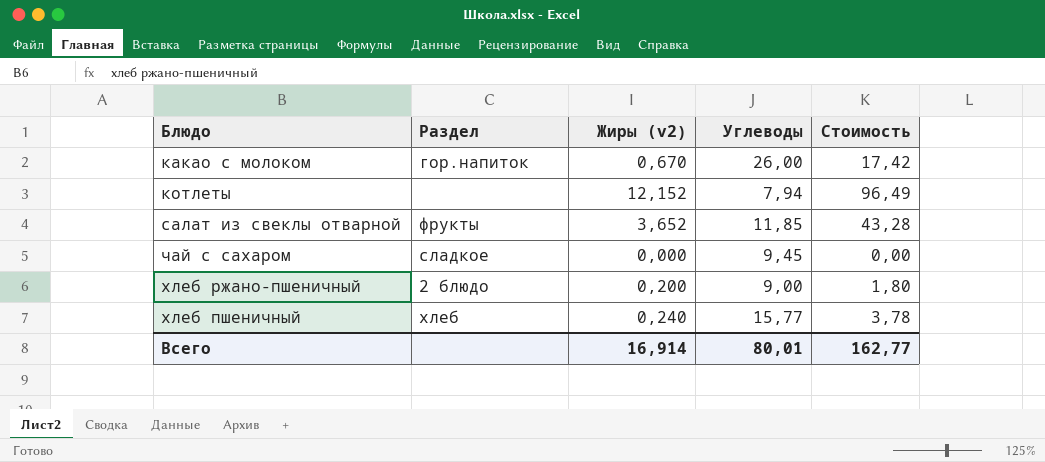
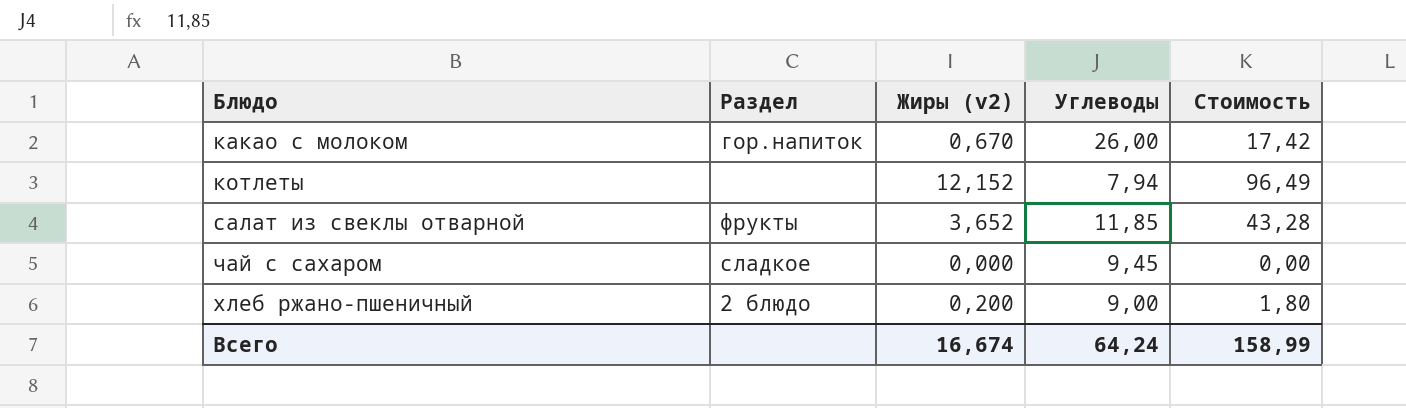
row хлеб пшеничный: хлеб | 0,240 | 15,77 | 3,78 -> none
Всего | Жиры (v2): 16,914 -> 16,674
Всего | Углеводы: 80,01 -> 64,24
Всего | Стоимость: 162,77 -> 158,99

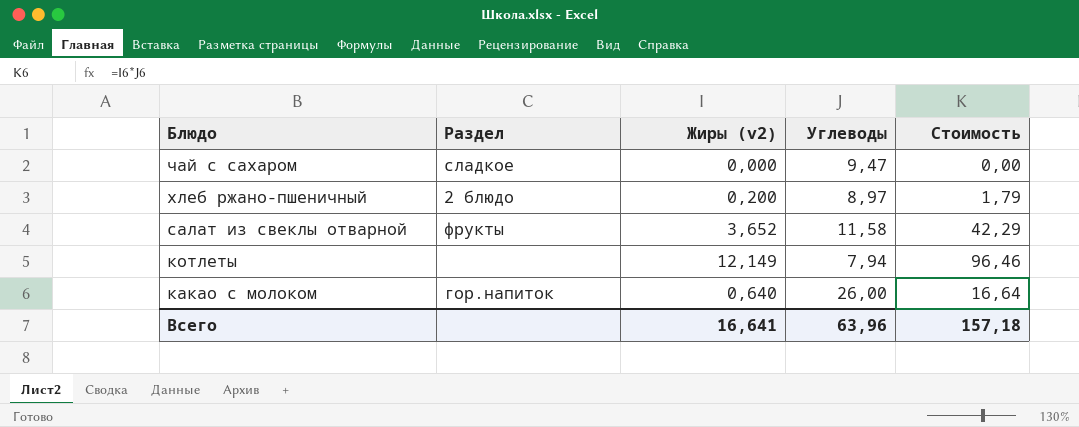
row order: none -> Блюдо descending
чай с сахаром | Углеводы: 9,45 -> 9,47
хлеб ржано-пшеничный | Углеводы: 9,00 -> 8,97
хлеб ржано-пшеничный | Стоимость: 1,80 -> 1,79
салат из свеклы отварной | Углеводы: 11,85 -> 11,58
салат из свеклы отварной | Стоимость: 43,28 -> 42,29
котлеты | Жиры (v2): 12,152 -> 12,149
котлеты | Стоимость: 96,49 -> 96,46
какао с молоком | Жиры (v2): 0,670 -> 0,640
какао с молоком | Стоимость: 17,42 -> 16,64
Всего | Жиры (v2): 16,674 -> 16,641
Всего | Углеводы: 64,24 -> 63,96
Всего | Стоимость: 158,99 -> 157,18

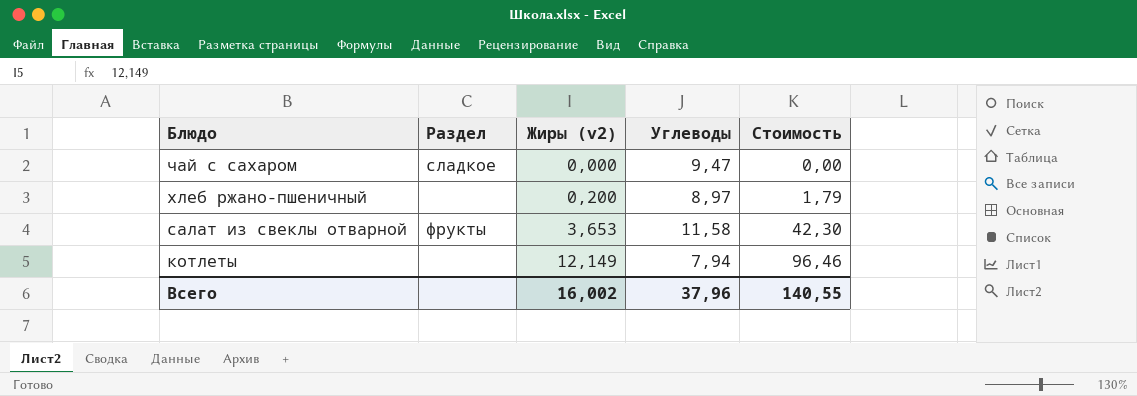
row какао с молоком: гор.напиток | 0,640 | 26,00 | 16,64 -> none
хлеб ржано-пшеничный | Раздел: 2 блюдо -> none
салат из свеклы отварной | Жиры (v2): 3,652 -> 3,653
салат из свеклы отварной | Стоимость: 42,29 -> 42,30
Всего | Жиры (v2): 16,641 -> 16,002
Всего | Углеводы: 63,96 -> 37,96
Всего | Стоимость: 157,18 -> 140,55

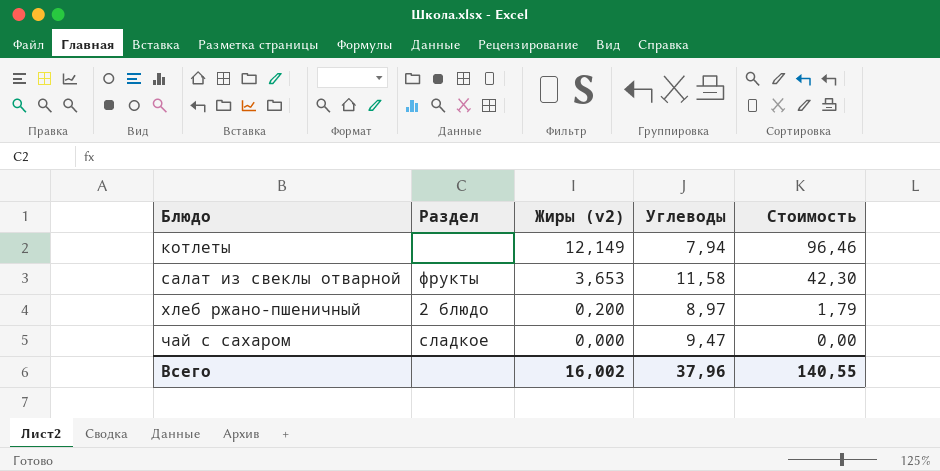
row order: Блюдо descending -> Блюдо ascending
хлеб ржано-пшеничный | Раздел: none -> 2 блюдо

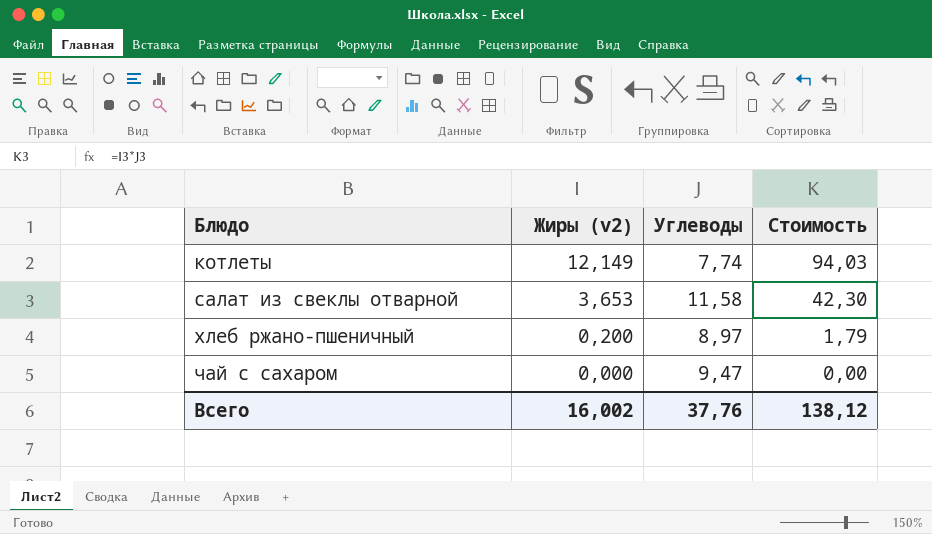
column Раздел | position: 2 -> none
котлеты | Углеводы: 7,94 -> 7,74
котлеты | Стоимость: 96,46 -> 94,03
Всего | Углеводы: 37,96 -> 37,76
Всего | Стоимость: 140,55 -> 138,12

